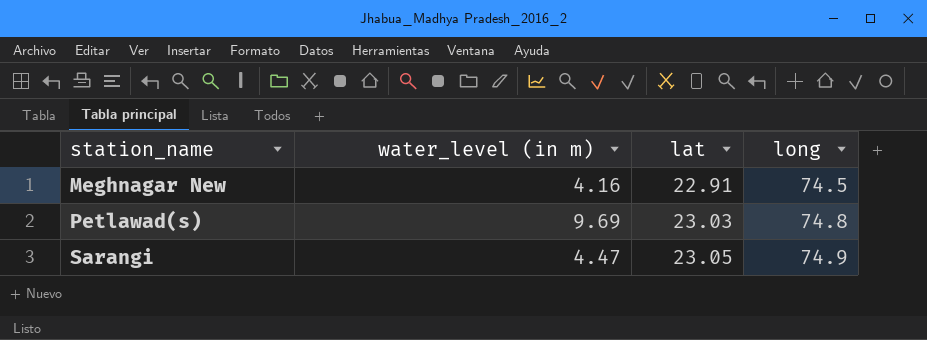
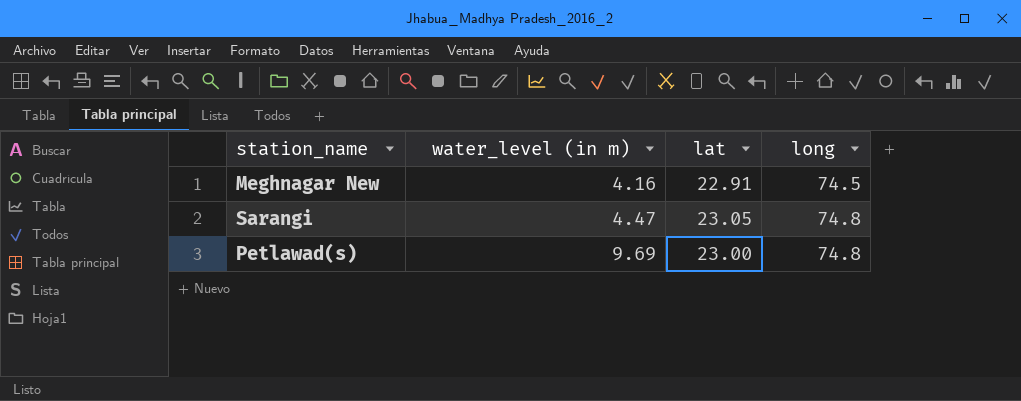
row order: station_name ascending -> water_level (in m) ascending
Sarangi | long: 74.9 -> 74.8
Petlawad(s) | lat: 23.03 -> 23.00

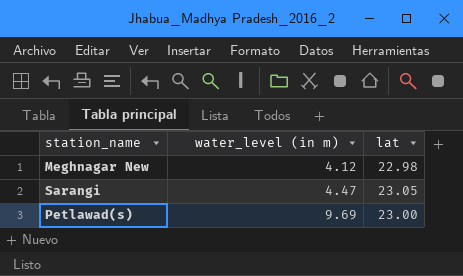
column long | position: 4 -> none
Meghnagar New | water_level (in m): 4.16 -> 4.12
Meghnagar New | lat: 22.91 -> 22.98

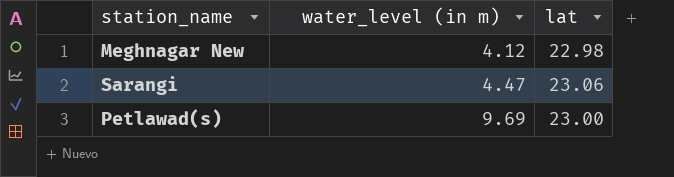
Sarangi | lat: 23.05 -> 23.06

